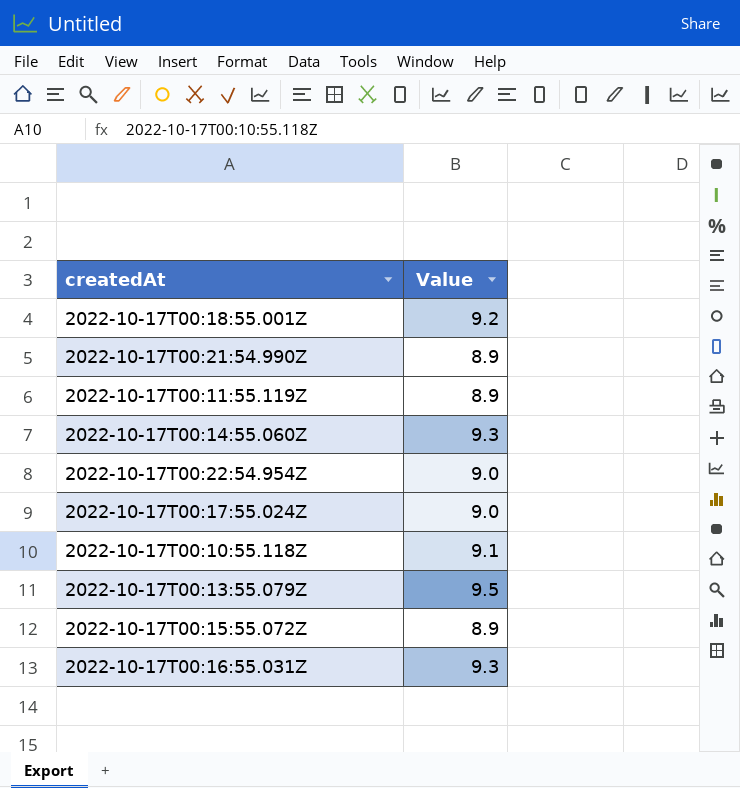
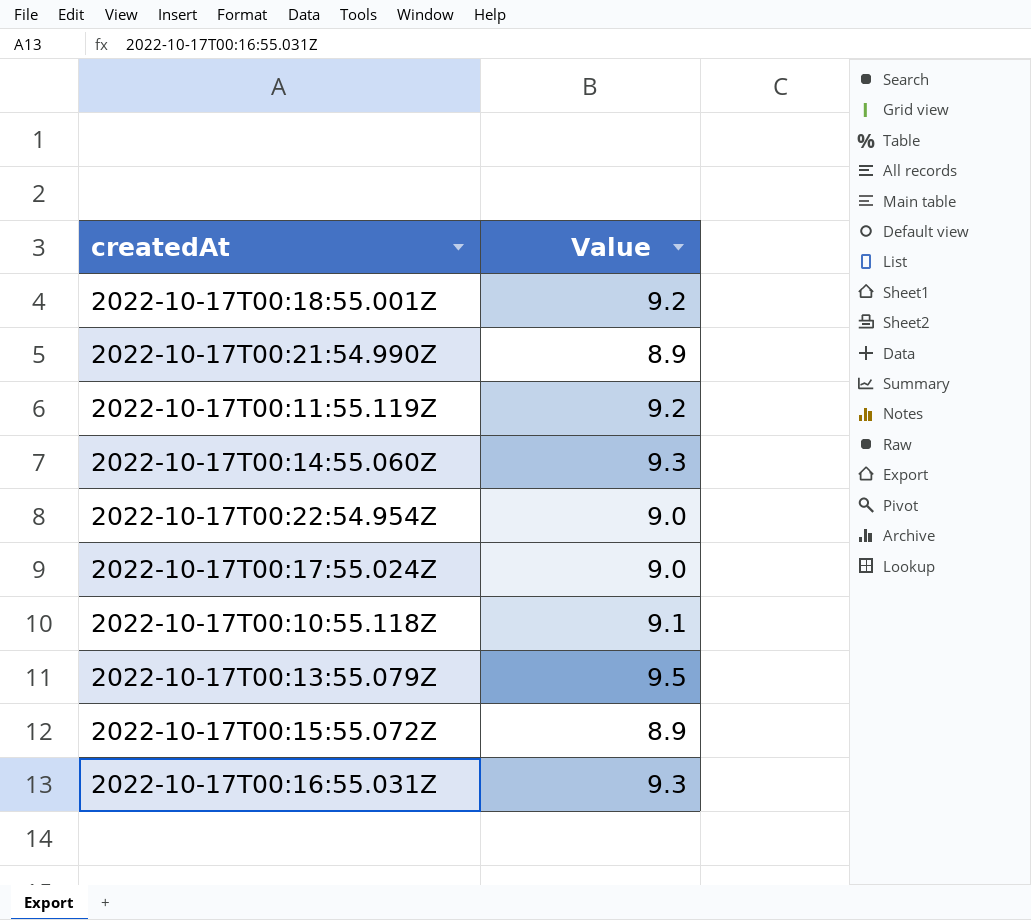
2022-10-17T00:11:55.119Z | Value: 8.9 -> 9.2

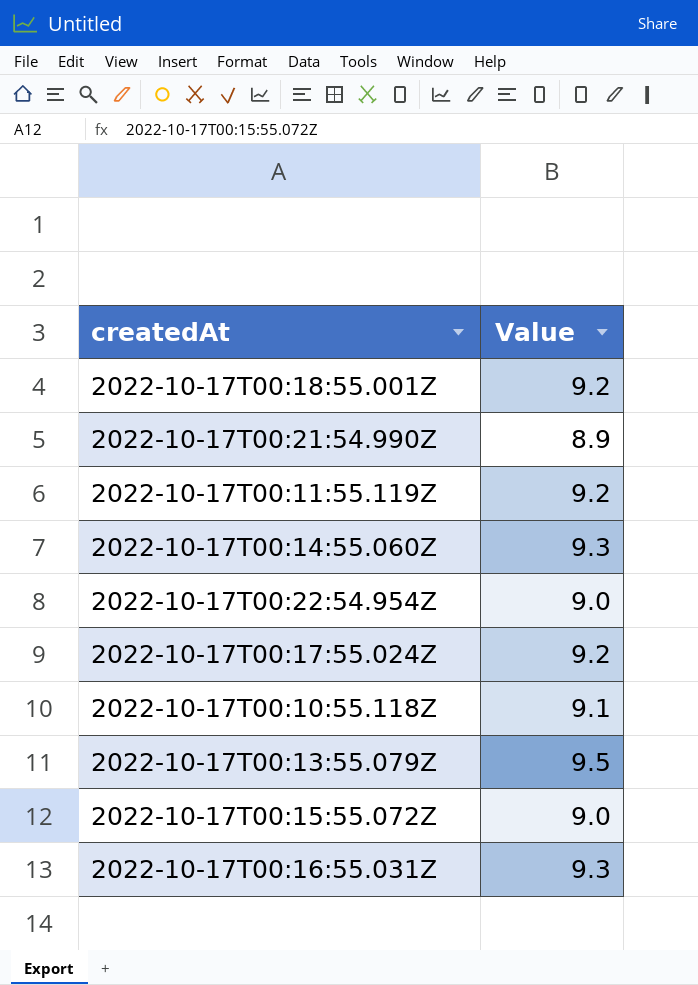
2022-10-17T00:17:55.024Z | Value: 9.0 -> 9.2
2022-10-17T00:15:55.072Z | Value: 8.9 -> 9.0

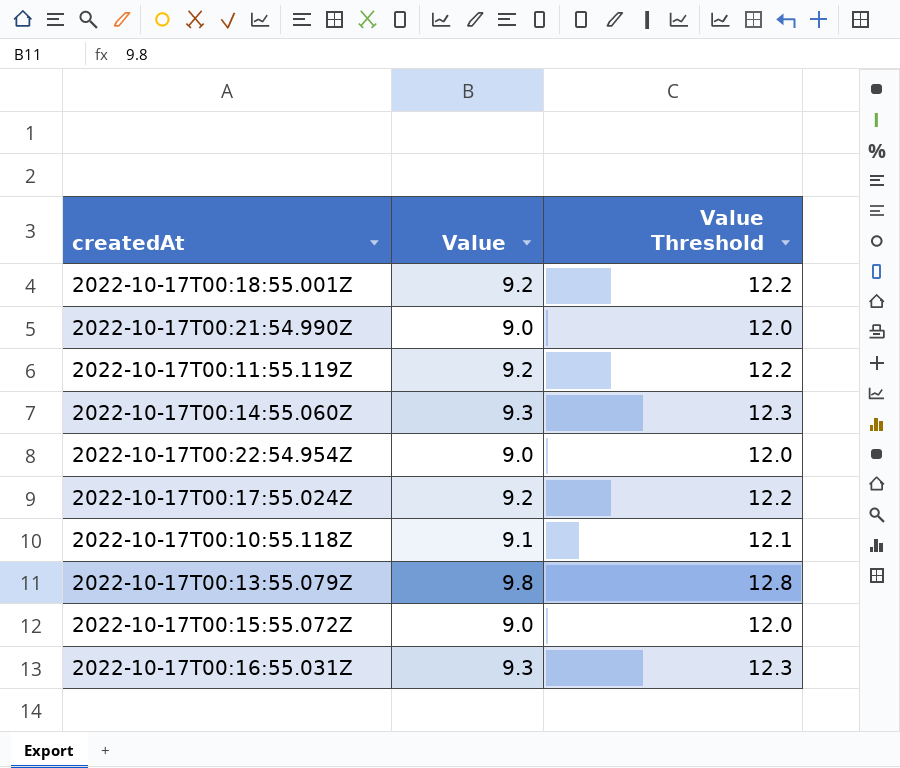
column Value Threshold | formula: none -> [Value] + 3
2022-10-17T00:21:54.990Z | Value: 8.9 -> 9.0
2022-10-17T00:13:55.079Z | Value: 9.5 -> 9.8

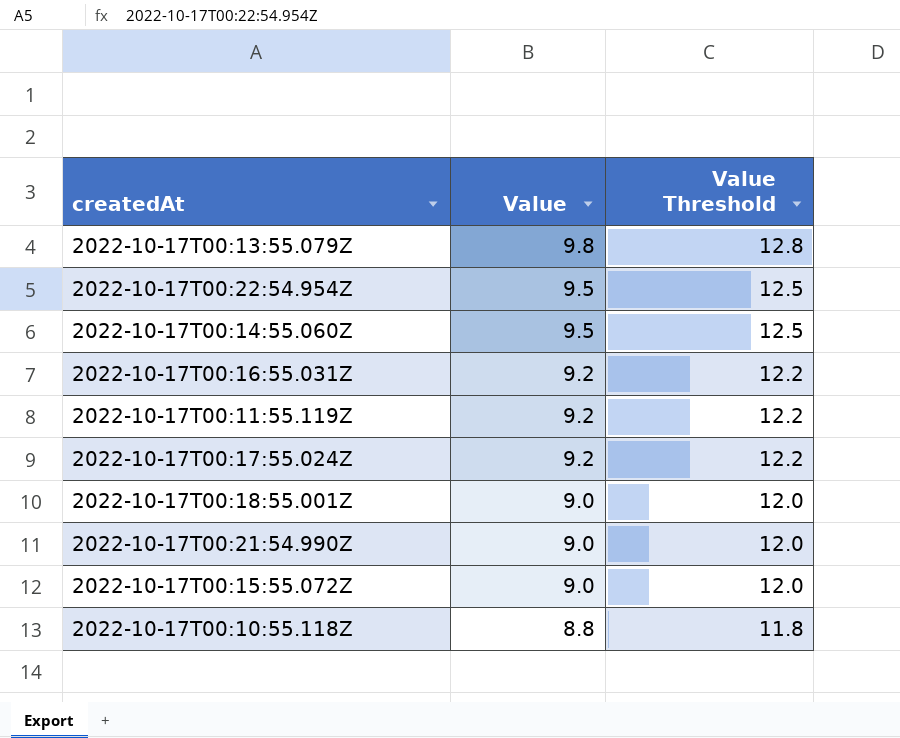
row order: none -> Value descending
2022-10-17T00:22:54.954Z | Value: 9.0 -> 9.5
2022-10-17T00:22:54.954Z | Value Threshold: 12.0 -> 12.5
2022-10-17T00:14:55.060Z | Value: 9.3 -> 9.5
2022-10-17T00:14:55.060Z | Value Threshold: 12.3 -> 12.5
2022-10-17T00:16:55.031Z | Value: 9.3 -> 9.2
2022-10-17T00:16:55.031Z | Value Threshold: 12.3 -> 12.2
2022-10-17T00:18:55.001Z | Value: 9.2 -> 9.0
2022-10-17T00:18:55.001Z | Value Threshold: 12.2 -> 12.0
2022-10-17T00:10:55.118Z | Value: 9.1 -> 8.8
2022-10-17T00:10:55.118Z | Value Threshold: 12.1 -> 11.8

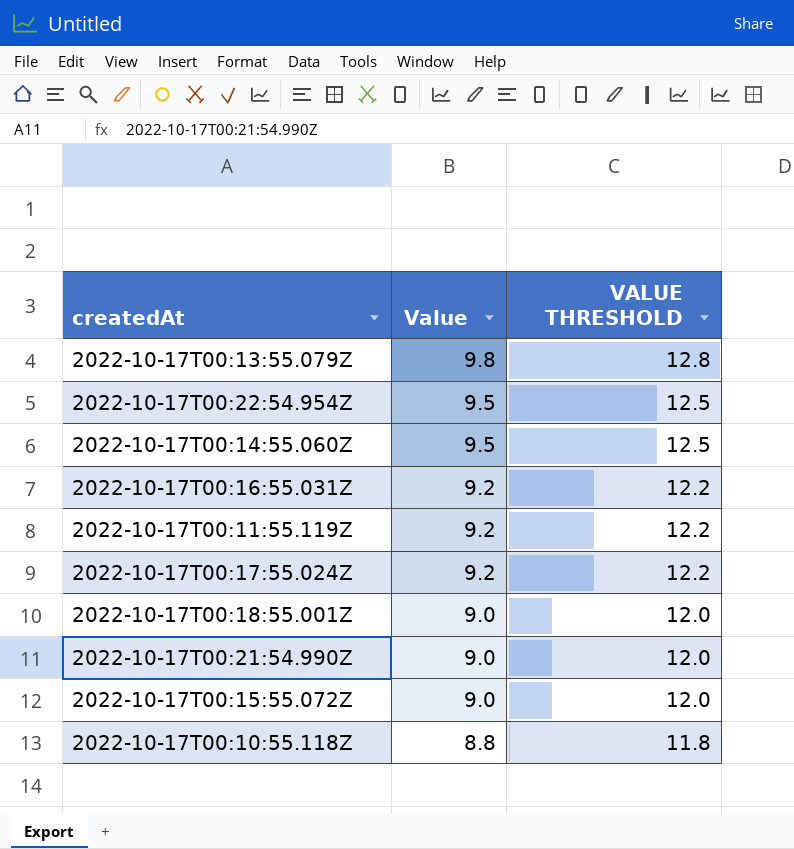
column name: Value Threshold -> VALUE THRESHOLD

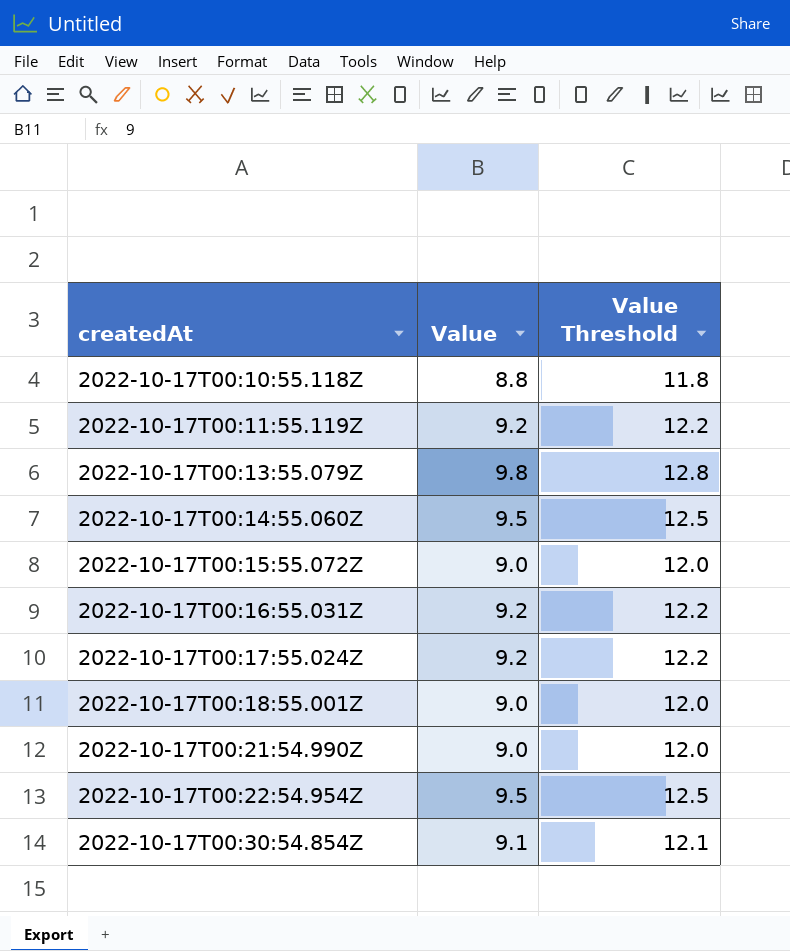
row order: Value descending -> createdAt ascending
column name: VALUE THRESHOLD -> Value Threshold
row 2022-10-17T00:30:54.854Z: none -> 9.1 | 12.1

